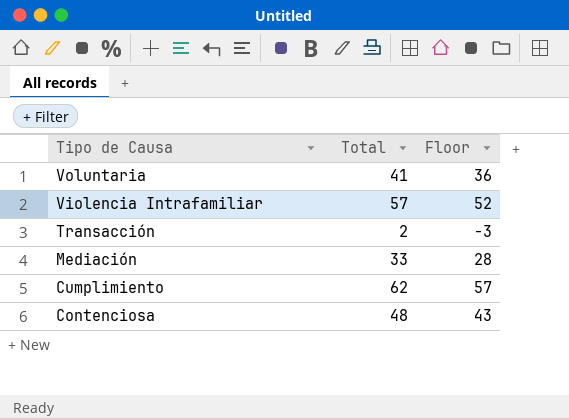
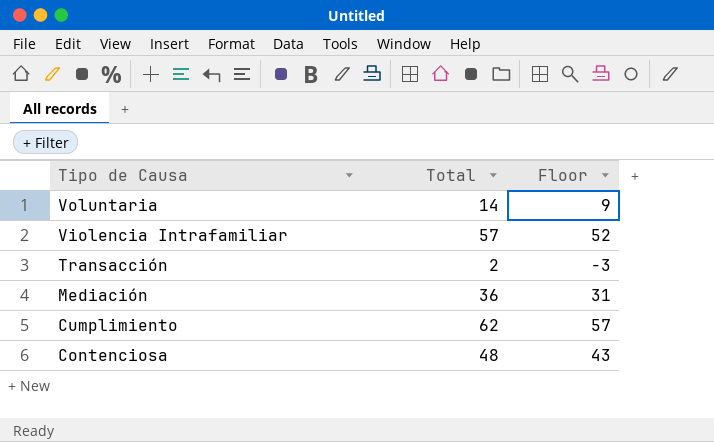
Voluntaria | Total: 41 -> 14
Voluntaria | Floor: 36 -> 9
Mediación | Total: 33 -> 36
Mediación | Floor: 28 -> 31

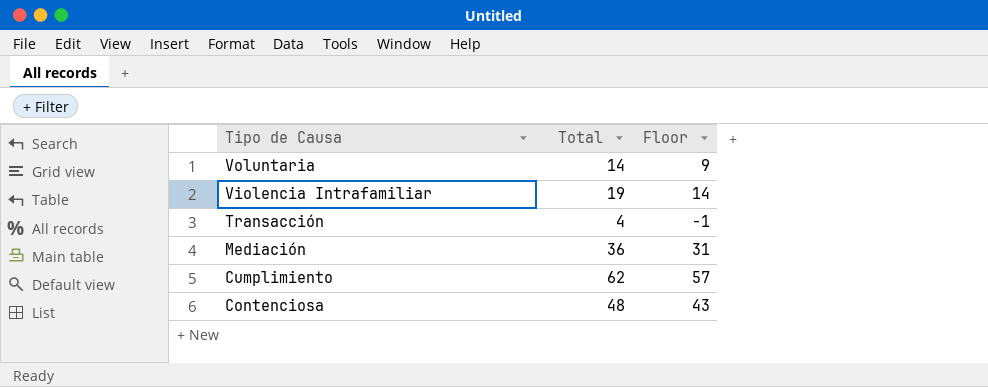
Violencia Intrafamiliar | Total: 57 -> 19
Violencia Intrafamiliar | Floor: 52 -> 14
Transacción | Total: 2 -> 4
Transacción | Floor: -3 -> -1

